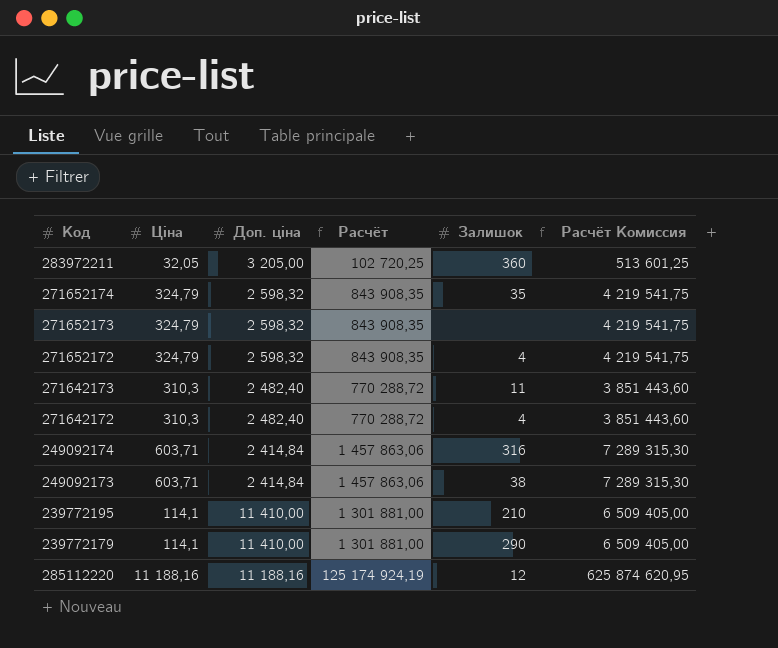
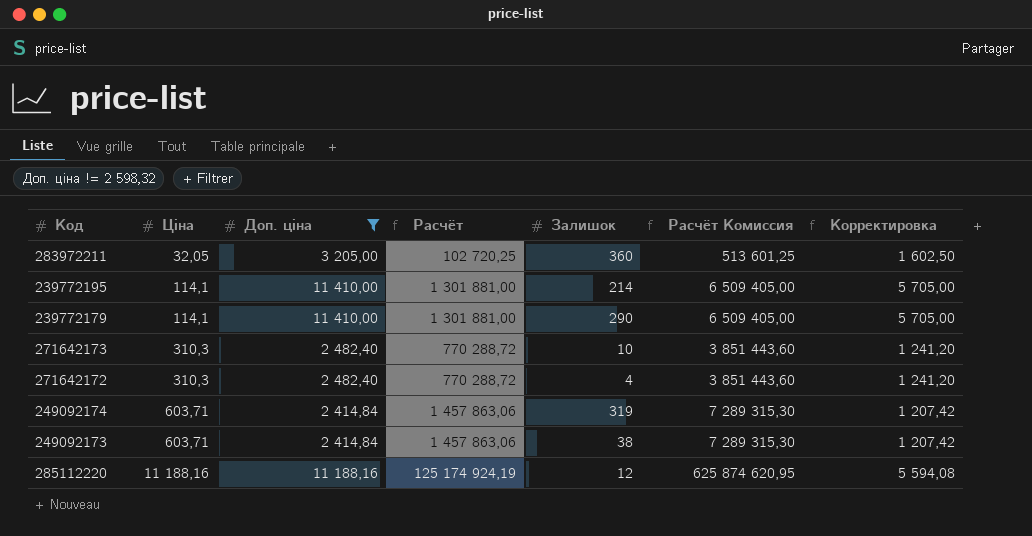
filter: none -> Доп. ціна != 2 598,32
row order: none -> Ціна ascending
column Корректировка | formula: none -> [Доп. ціна] * 0,5
239772195 | Залишок: 210 -> 214
271642173 | Залишок: 11 -> 10
249092174 | Залишок: 316 -> 319

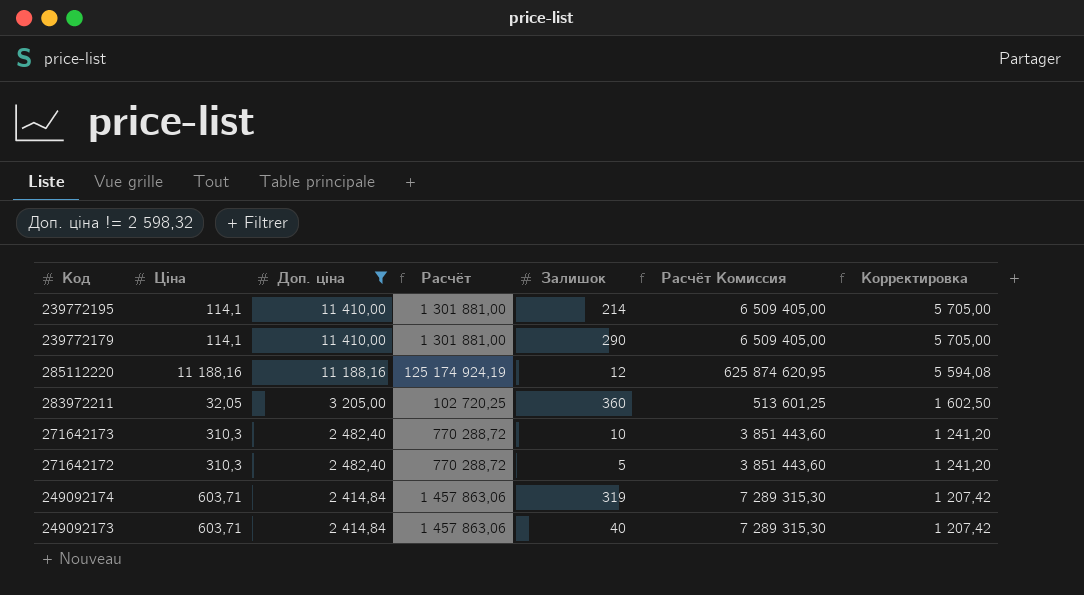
row order: Ціна ascending -> Доп. ціна descending
271642172 | Залишок: 4 -> 5
249092173 | Залишок: 38 -> 40

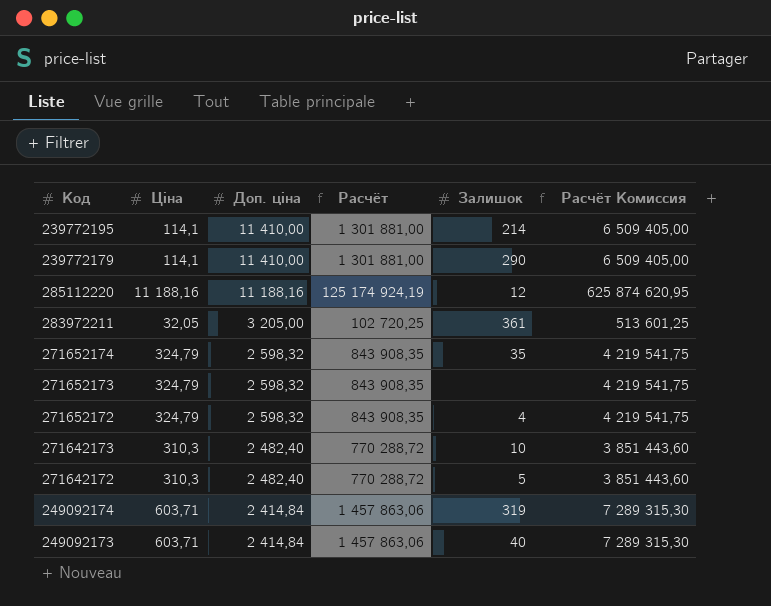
filter: Доп. ціна != 2 598,32 -> none
column Корректировка | formula: [Доп. ціна] * 0,5 -> none
283972211 | Залишок: 360 -> 361

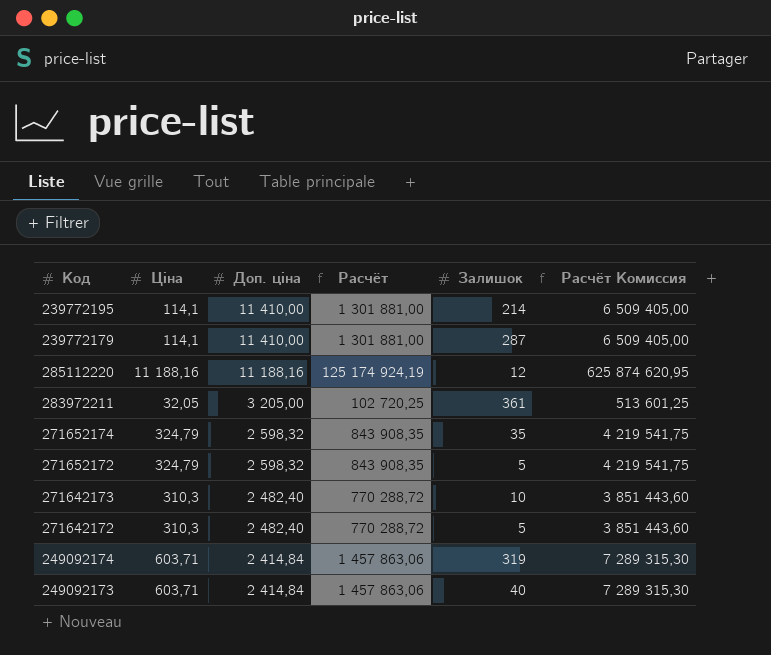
row 271652173: 324,79 | 2 598,32 | 843 908,35 | none | 4 219 541,75 -> none
239772179 | Залишок: 290 -> 287
271652172 | Залишок: 4 -> 5

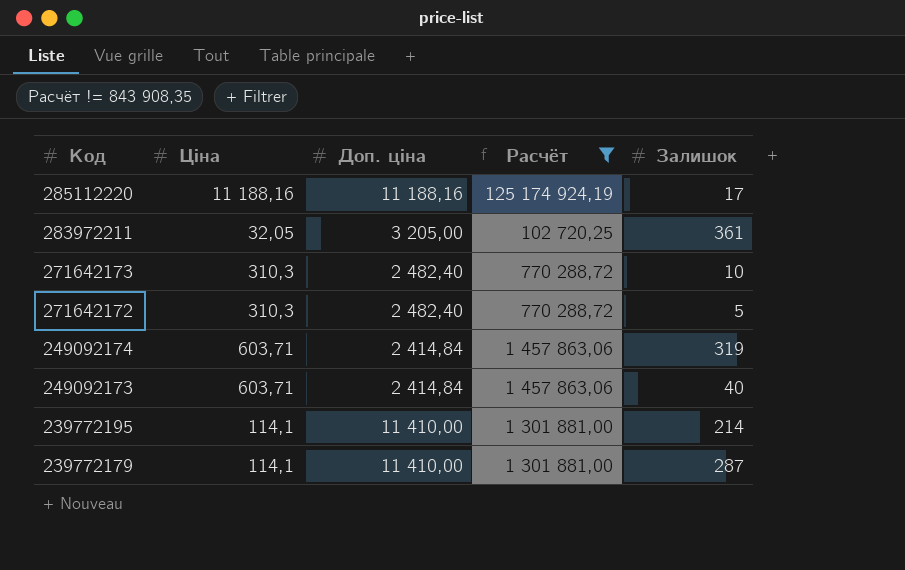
filter: none -> Расчёт != 843 908,35
row order: Доп. ціна descending -> Код descending
column Расчёт Комиссия | formula: [Расчёт] * 5 -> none
285112220 | Залишок: 12 -> 17

